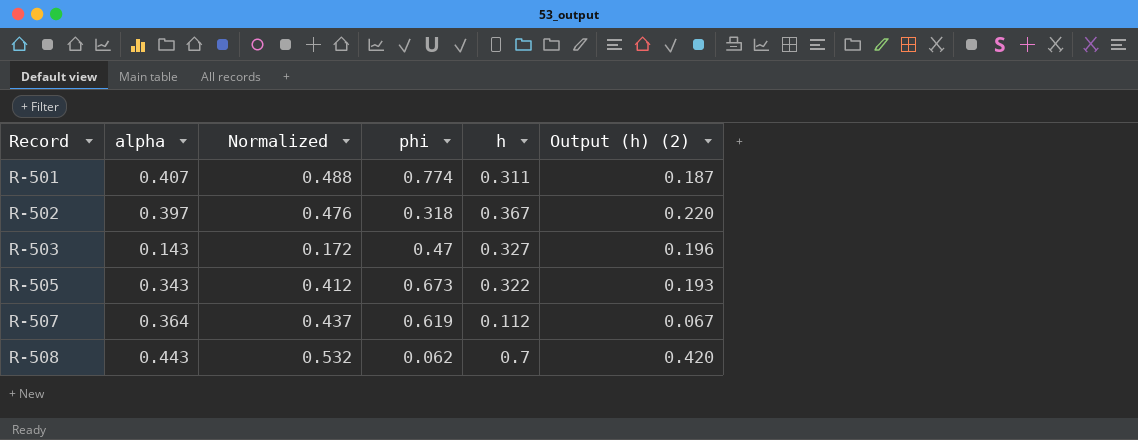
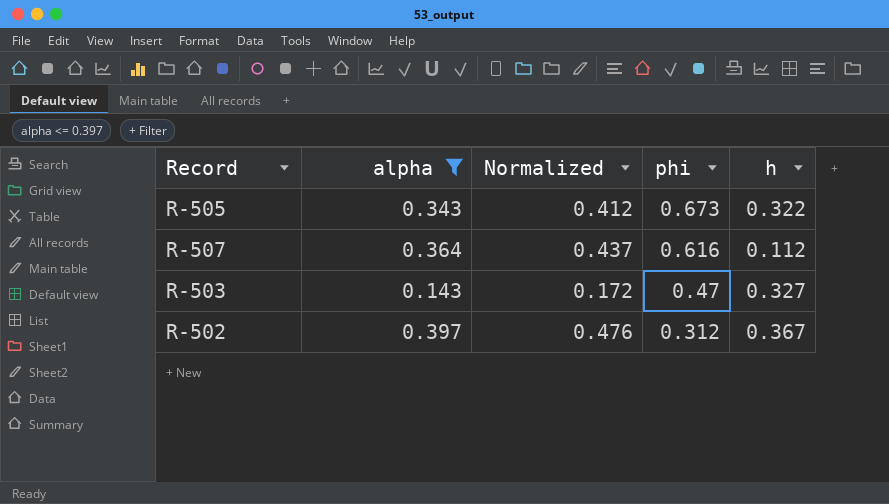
filter: none -> alpha <= 0.397
row order: Record ascending -> phi descending
column Output (h) (2) | formula: [h] * 0.6 -> none
R-507 | phi: 0.619 -> 0.616
R-502 | phi: 0.318 -> 0.312

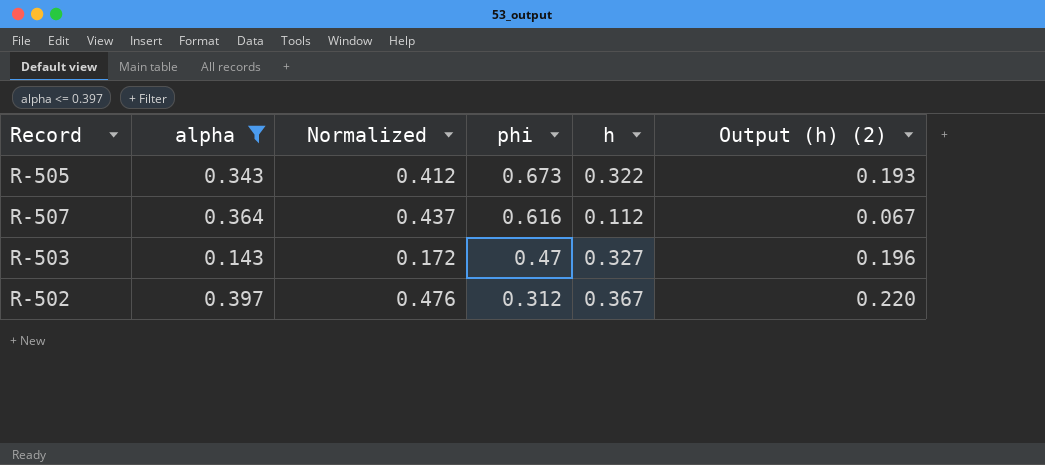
column Output (h) (2) | formula: none -> [h] * 0.6

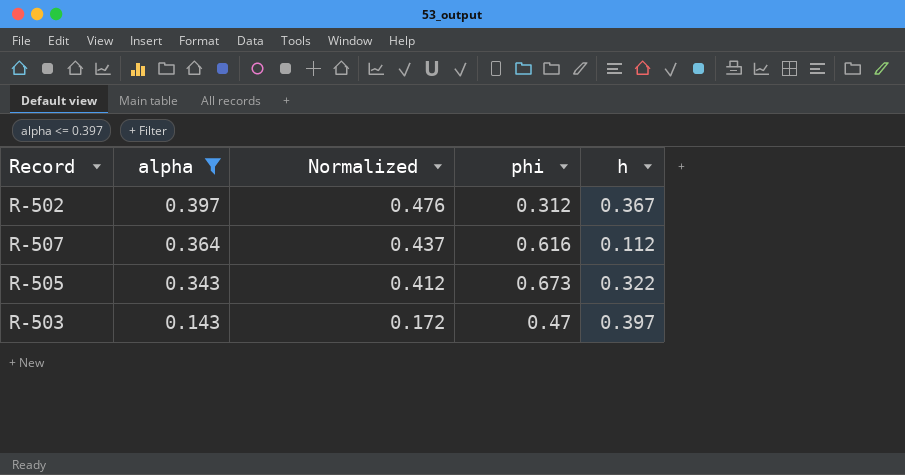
row order: phi descending -> alpha descending
column Output (h) (2) | formula: [h] * 0.6 -> none
R-503 | h: 0.327 -> 0.397

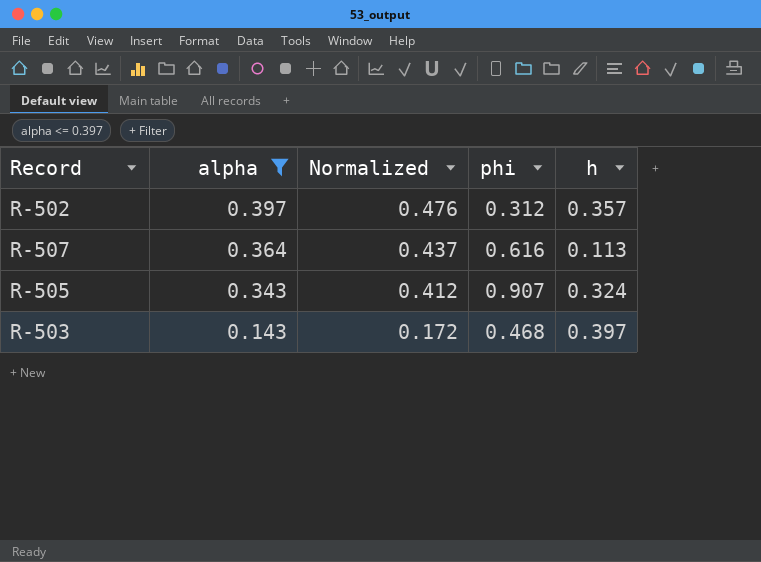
R-502 | h: 0.367 -> 0.357
R-507 | h: 0.112 -> 0.113
R-505 | phi: 0.673 -> 0.907
R-505 | h: 0.322 -> 0.324
R-503 | phi: 0.47 -> 0.468

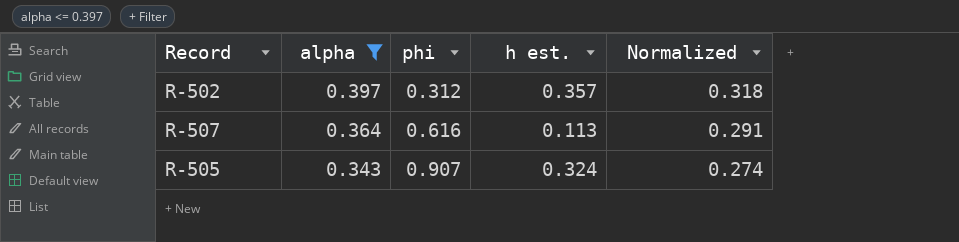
column name: h -> h est.
column Normalized | formula: [alpha] * 1.2 -> [alpha] * 0.8
column Normalized | position: 3 -> 5
row R-503: 0.143 | 0.172 | 0.468 | 0.397 -> none

